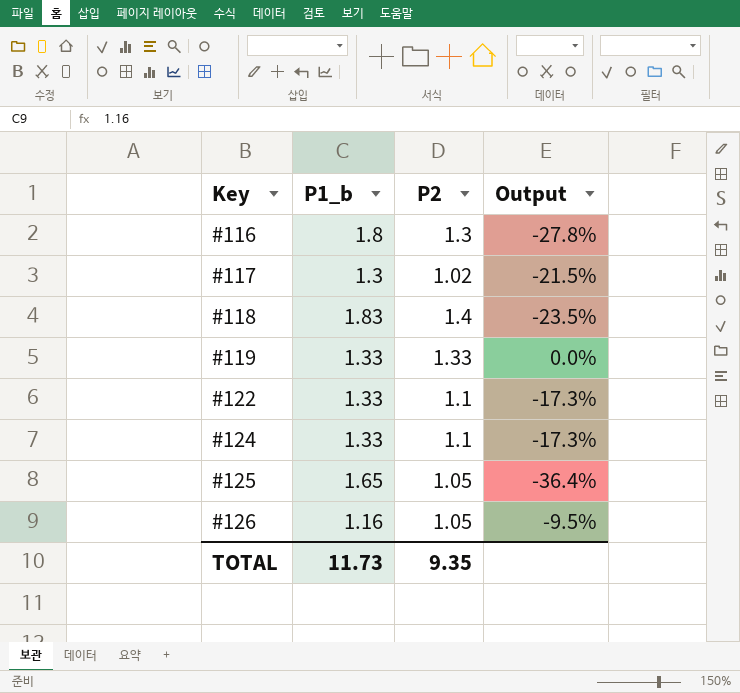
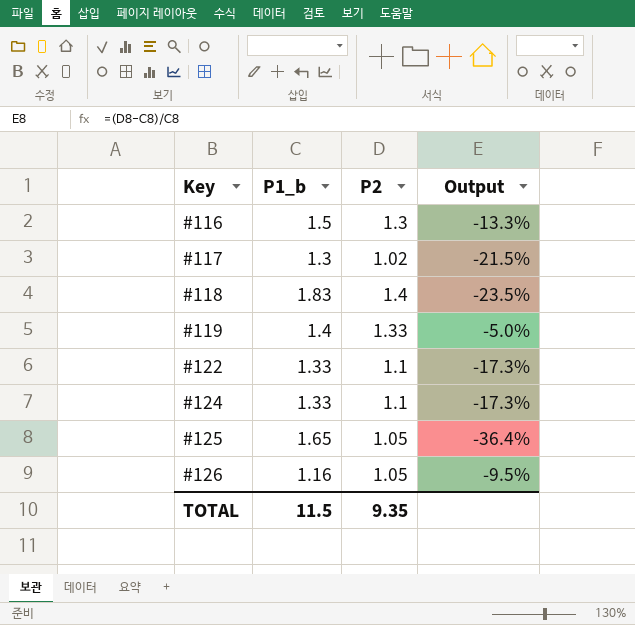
#116 | P1_b: 1.8 -> 1.5
#116 | Output: -27.8% -> -13.3%
#119 | P1_b: 1.33 -> 1.4
#119 | Output: 0.0% -> -5.0%
TOTAL | P1_b: 11.73 -> 11.5

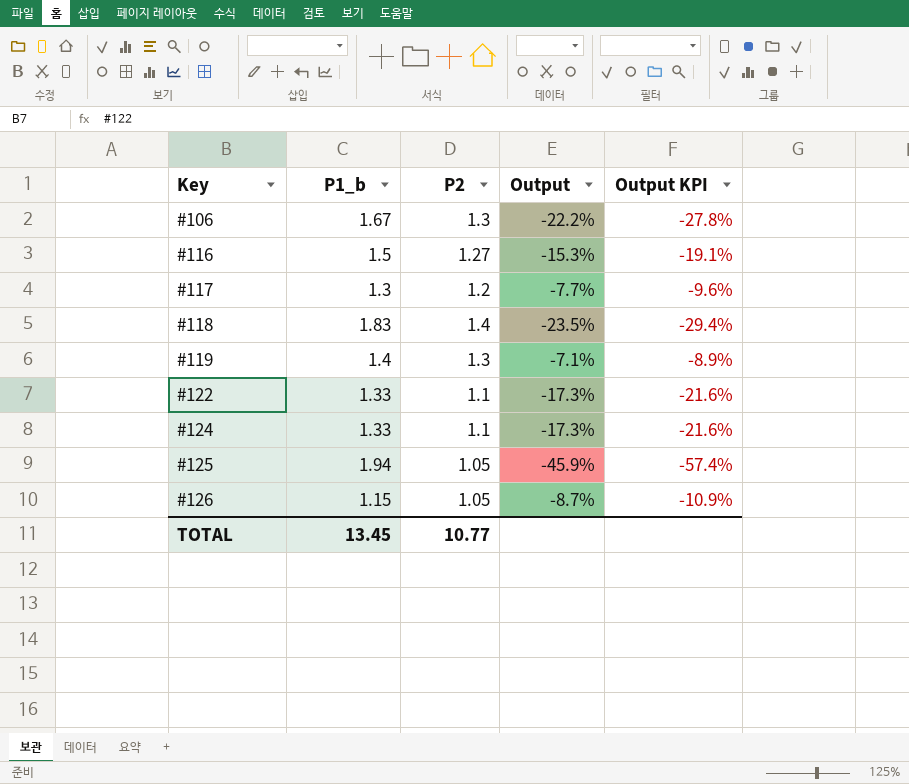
column Output KPI | formula: none -> [Output] * 1.25
row #106: none -> 1.67 | 1.3 | -22.2% | -27.8%
#116 | P2: 1.3 -> 1.27
#116 | Output: -13.3% -> -15.3%
#117 | P2: 1.02 -> 1.2
#117 | Output: -21.5% -> -7.7%
#119 | P2: 1.33 -> 1.3
#119 | Output: -5.0% -> -7.1%
#125 | P1_b: 1.65 -> 1.94
#125 | Output: -36.4% -> -45.9%
#126 | P1_b: 1.16 -> 1.15
#126 | Output: -9.5% -> -8.7%
TOTAL | P1_b: 11.5 -> 13.45
TOTAL | P2: 9.35 -> 10.77

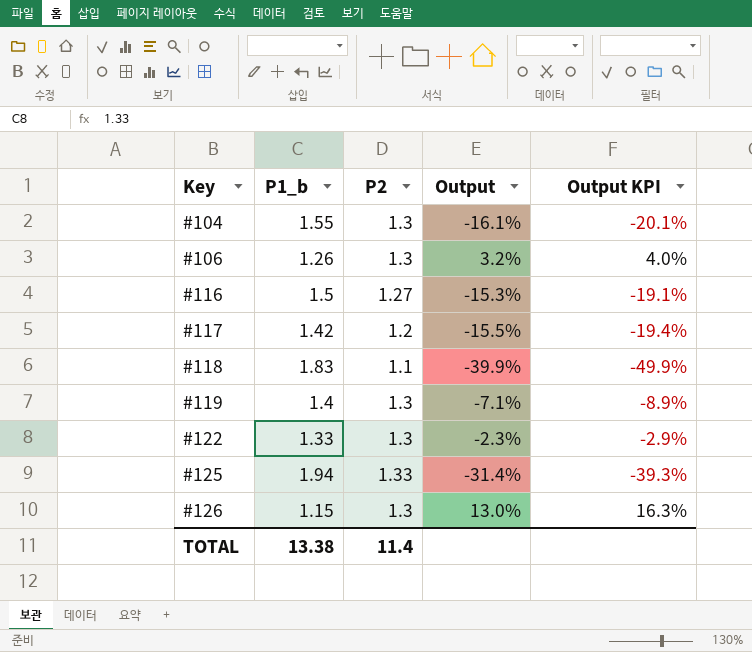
row #124: 1.33 | 1.1 | -17.3% | -21.6% -> none
row #104: none -> 1.55 | 1.3 | -16.1% | -20.1%
#106 | P1_b: 1.67 -> 1.26
#106 | Output: -22.2% -> 3.2%
#106 | Output KPI: -27.8% -> 4.0%
#117 | P1_b: 1.3 -> 1.42
#117 | Output: -7.7% -> -15.5%
#117 | Output KPI: -9.6% -> -19.4%
#118 | P2: 1.4 -> 1.1
#118 | Output: -23.5% -> -39.9%
#118 | Output KPI: -29.4% -> -49.9%
#122 | P2: 1.1 -> 1.3
#122 | Output: -17.3% -> -2.3%
#122 | Output KPI: -21.6% -> -2.9%
#125 | P2: 1.05 -> 1.33
#125 | Output: -45.9% -> -31.4%
#125 | Output KPI: -57.4% -> -39.3%
#126 | P2: 1.05 -> 1.3
#126 | Output: -8.7% -> 13.0%
#126 | Output KPI: -10.9% -> 16.3%
TOTAL | P1_b: 13.45 -> 13.38
TOTAL | P2: 10.77 -> 11.4

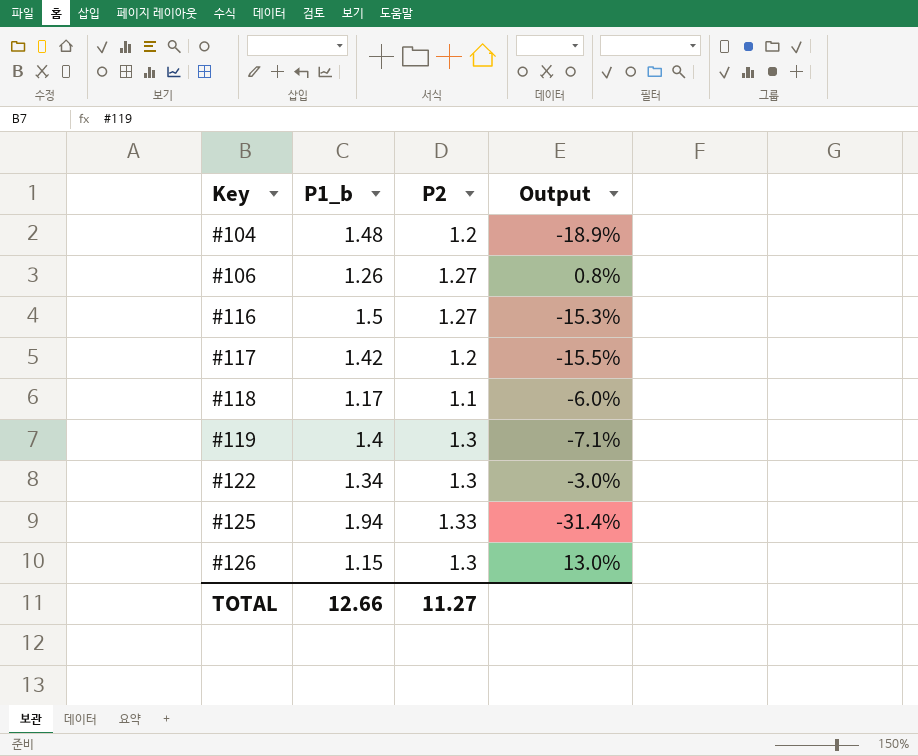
column Output KPI | formula: [Output] * 1.25 -> none
#104 | P1_b: 1.55 -> 1.48
#104 | P2: 1.3 -> 1.2
#104 | Output: -16.1% -> -18.9%
#106 | P2: 1.3 -> 1.27
#106 | Output: 3.2% -> 0.8%
#118 | P1_b: 1.83 -> 1.17
#118 | Output: -39.9% -> -6.0%
#122 | P1_b: 1.33 -> 1.34
#122 | Output: -2.3% -> -3.0%
TOTAL | P1_b: 13.38 -> 12.66
TOTAL | P2: 11.4 -> 11.27

